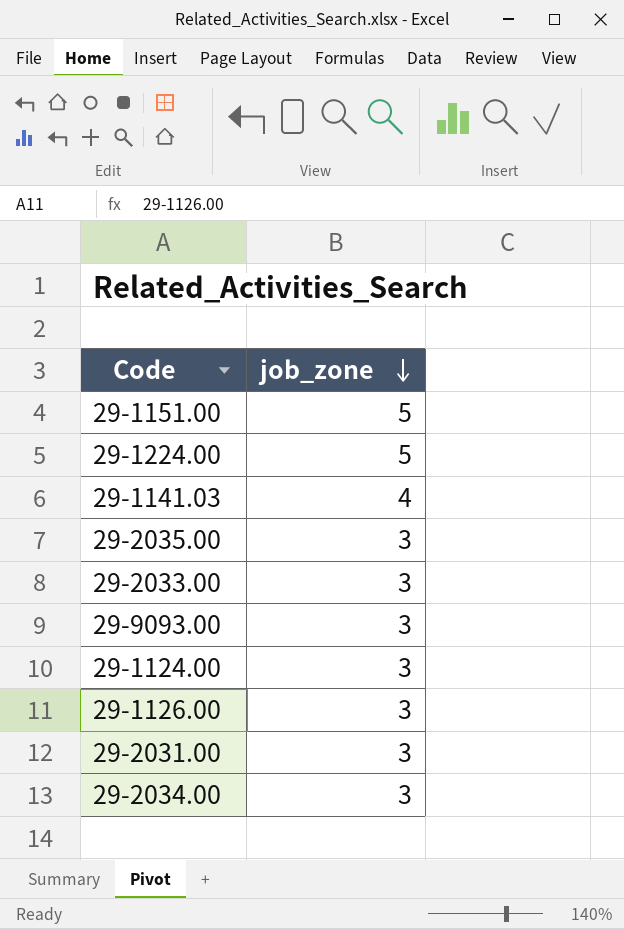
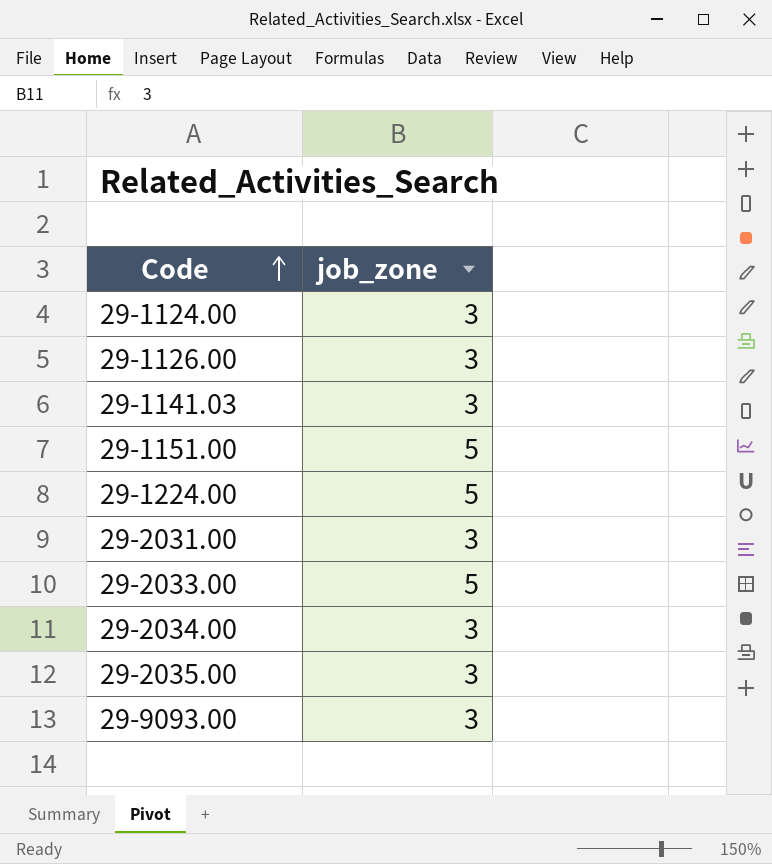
row order: job_zone descending -> Code ascending
29-1141.03 | job_zone: 4 -> 3
29-2033.00 | job_zone: 3 -> 5

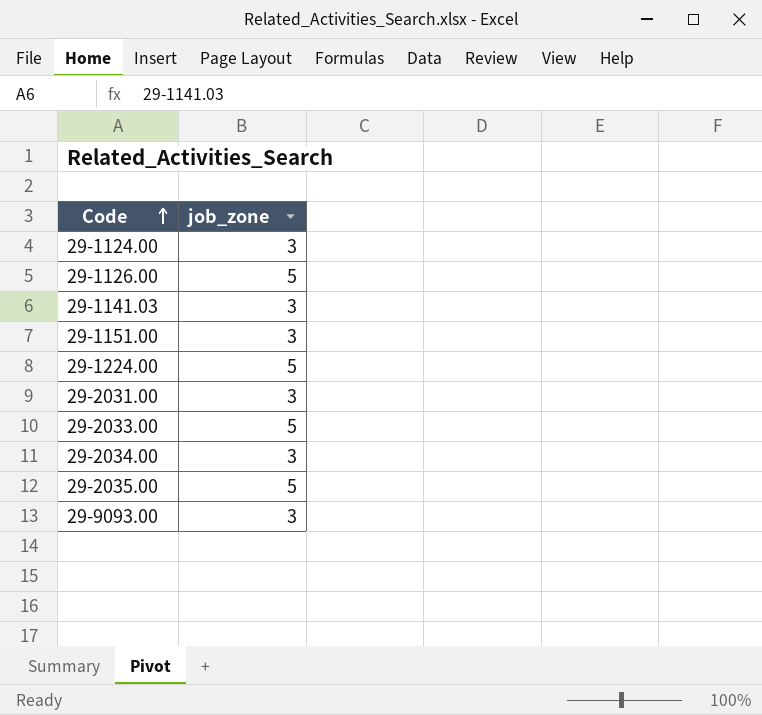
29-1126.00 | job_zone: 3 -> 5
29-1151.00 | job_zone: 5 -> 3
29-2035.00 | job_zone: 3 -> 5

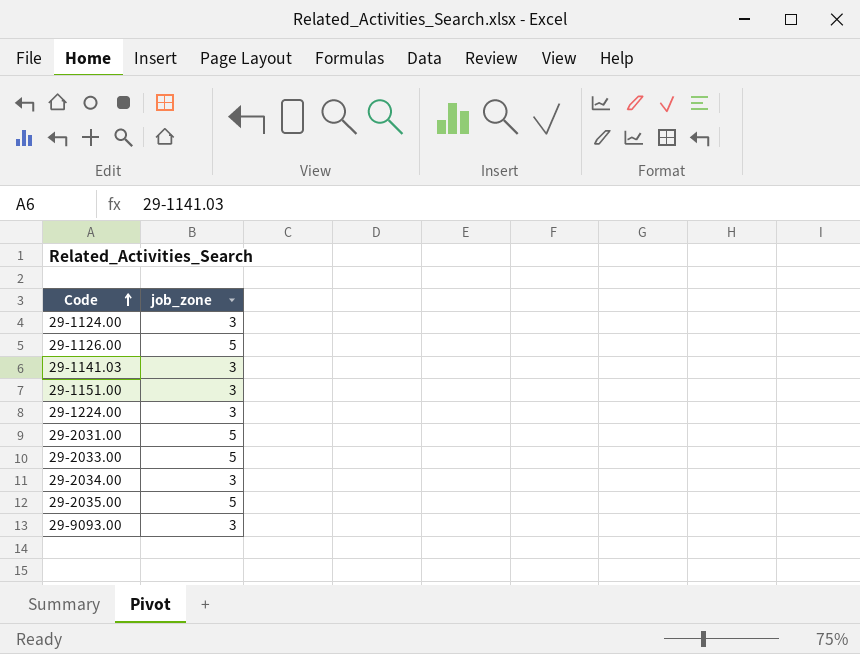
29-1224.00 | job_zone: 5 -> 3
29-2031.00 | job_zone: 3 -> 5

